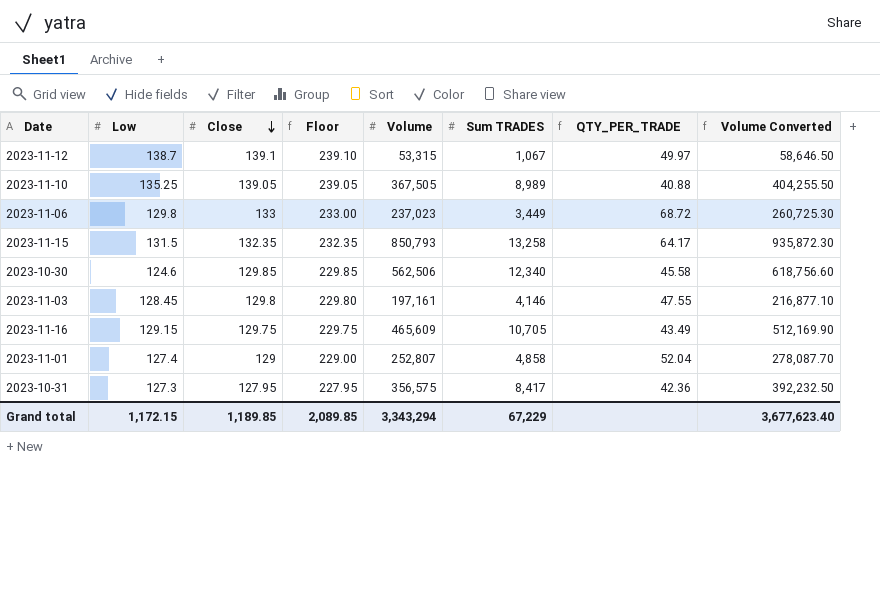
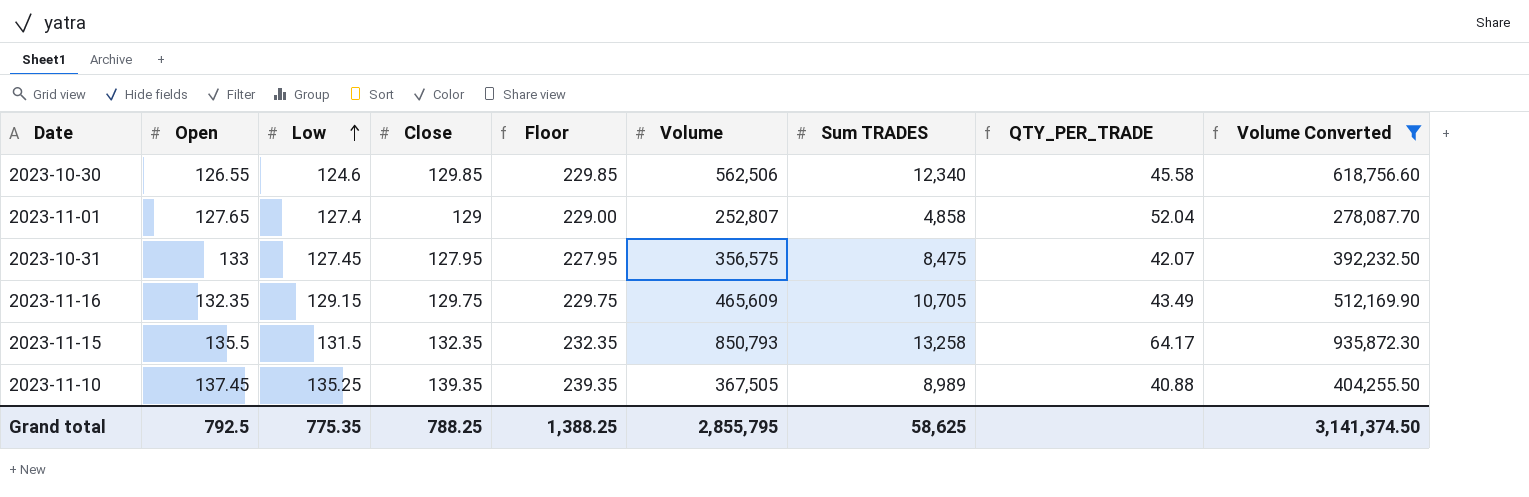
filter: none -> Volume Converted >= 278,087.70
row order: Close descending -> Low ascending
column Open | position: none -> 2
2023-10-31 | Low: 127.3 -> 127.45
2023-10-31 | Sum TRADES: 8,417 -> 8,475
2023-10-31 | QTY_PER_TRADE: 42.36 -> 42.07
2023-11-10 | Close: 139.05 -> 139.35
2023-11-10 | Floor: 239.05 -> 239.35
Grand total | Low: 1,172.15 -> 775.35
Grand total | Close: 1,189.85 -> 788.25
Grand total | Floor: 2,089.85 -> 1,388.25
Grand total | Volume: 3,343,294 -> 2,855,795
Grand total | Sum TRADES: 67,229 -> 58,625
Grand total | Volume Converted: 3,677,623.40 -> 3,141,374.50

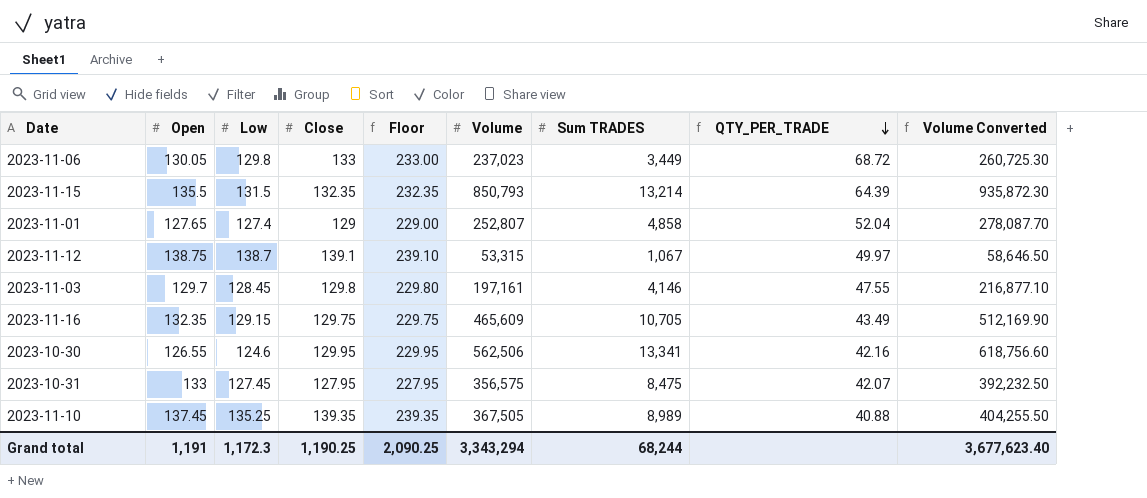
filter: Volume Converted >= 278,087.70 -> none
row order: Low ascending -> QTY_PER_TRADE descending
2023-11-15 | Sum TRADES: 13,258 -> 13,214
2023-11-15 | QTY_PER_TRADE: 64.17 -> 64.39
2023-10-30 | Close: 129.85 -> 129.95
2023-10-30 | Floor: 229.85 -> 229.95
2023-10-30 | Sum TRADES: 12,340 -> 13,341
2023-10-30 | QTY_PER_TRADE: 45.58 -> 42.16
Grand total | Open: 792.5 -> 1,191
Grand total | Low: 775.35 -> 1,172.3
Grand total | Close: 788.25 -> 1,190.25
Grand total | Floor: 1,388.25 -> 2,090.25
Grand total | Volume: 2,855,795 -> 3,343,294
Grand total | Sum TRADES: 58,625 -> 68,244
Grand total | Volume Converted: 3,141,374.50 -> 3,677,623.40

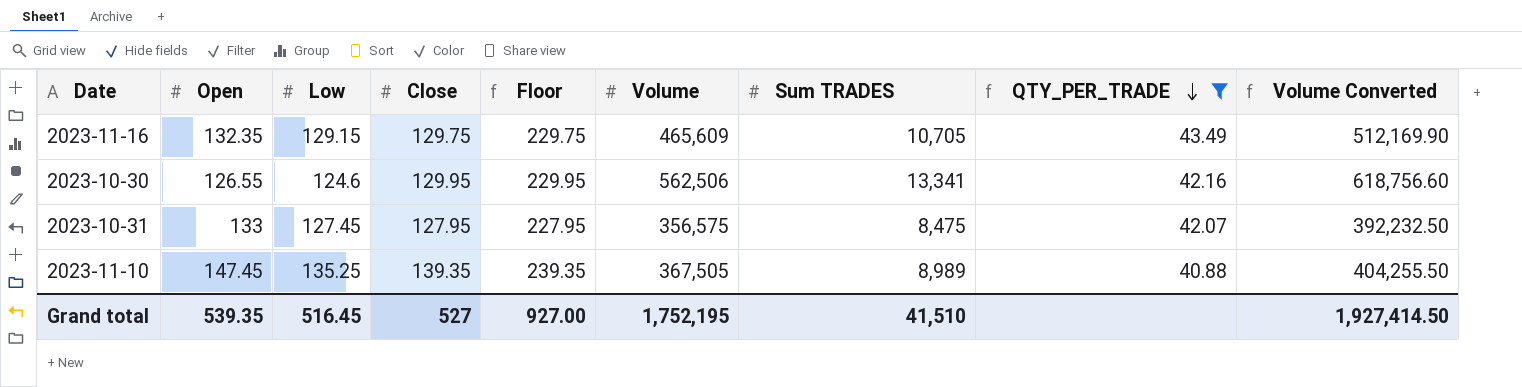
filter: none -> QTY_PER_TRADE <= 43.49
2023-11-10 | Open: 137.45 -> 147.45
Grand total | Open: 1,191 -> 539.35
Grand total | Low: 1,172.3 -> 516.45
Grand total | Close: 1,190.25 -> 527
Grand total | Floor: 2,090.25 -> 927.00
Grand total | Volume: 3,343,294 -> 1,752,195
Grand total | Sum TRADES: 68,244 -> 41,510
Grand total | Volume Converted: 3,677,623.40 -> 1,927,414.50

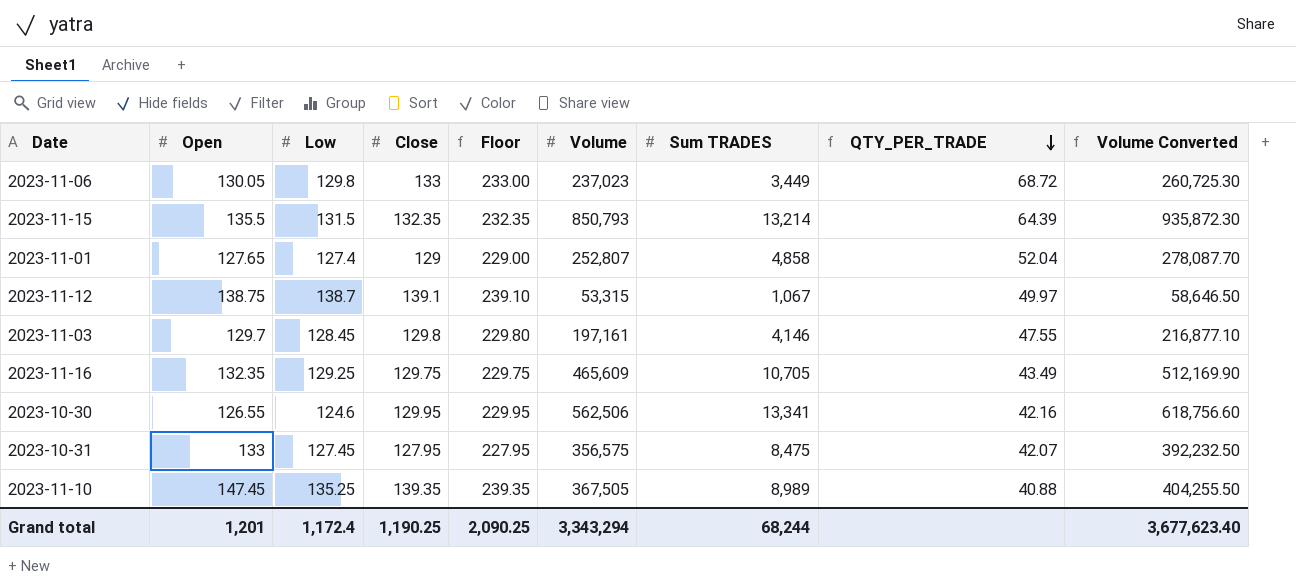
filter: QTY_PER_TRADE <= 43.49 -> none
2023-11-16 | Low: 129.15 -> 129.25
Grand total | Open: 539.35 -> 1,201
Grand total | Low: 516.45 -> 1,172.4
Grand total | Close: 527 -> 1,190.25
Grand total | Floor: 927.00 -> 2,090.25
Grand total | Volume: 1,752,195 -> 3,343,294
Grand total | Sum TRADES: 41,510 -> 68,244
Grand total | Volume Converted: 1,927,414.50 -> 3,677,623.40

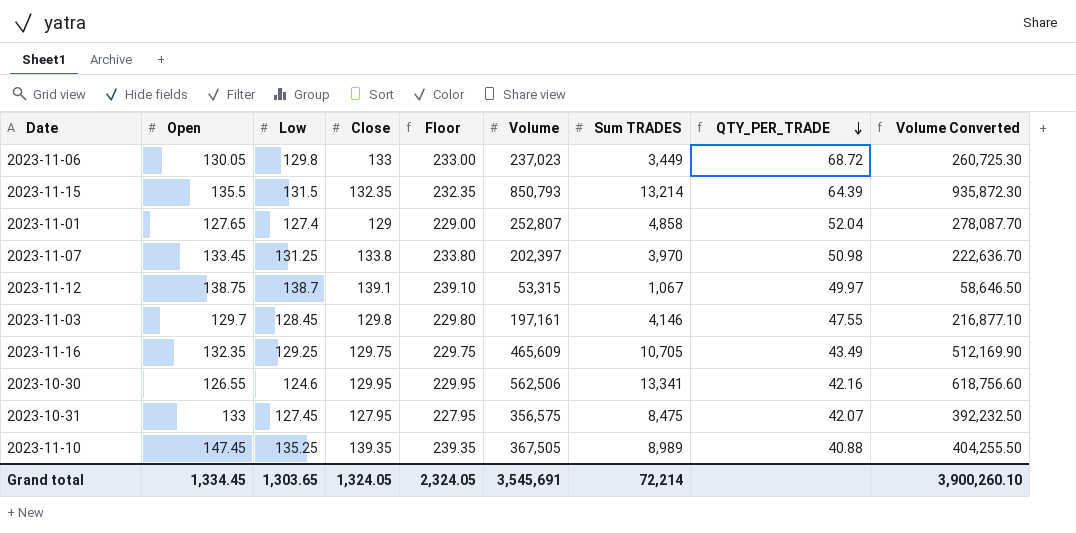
row 2023-11-07: none -> 133.45 | 131.25 | 133.8 | 233.80 | 202,397 | 3,970 | 50.98 | 222,636.70
Grand total | Open: 1,201 -> 1,334.45
Grand total | Low: 1,172.4 -> 1,303.65
Grand total | Close: 1,190.25 -> 1,324.05
Grand total | Floor: 2,090.25 -> 2,324.05
Grand total | Volume: 3,343,294 -> 3,545,691
Grand total | Sum TRADES: 68,244 -> 72,214
Grand total | Volume Converted: 3,677,623.40 -> 3,900,260.10

